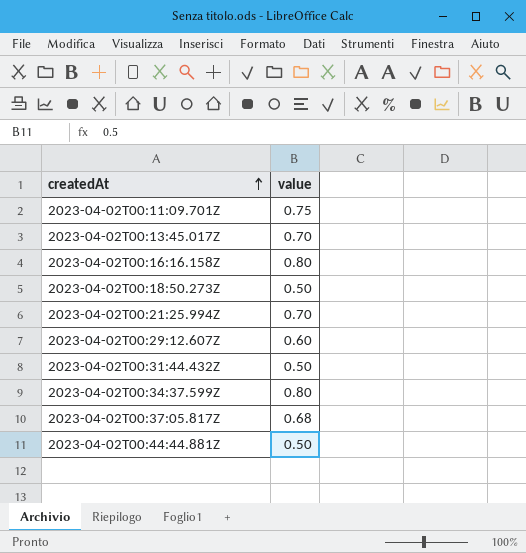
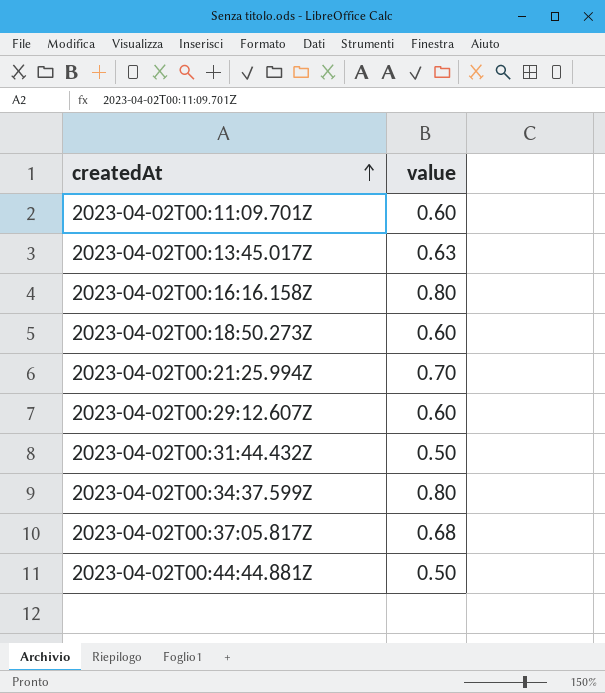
2023-04-02T00:11:09.701Z | value: 0.75 -> 0.60
2023-04-02T00:13:45.017Z | value: 0.70 -> 0.63
2023-04-02T00:18:50.273Z | value: 0.50 -> 0.60

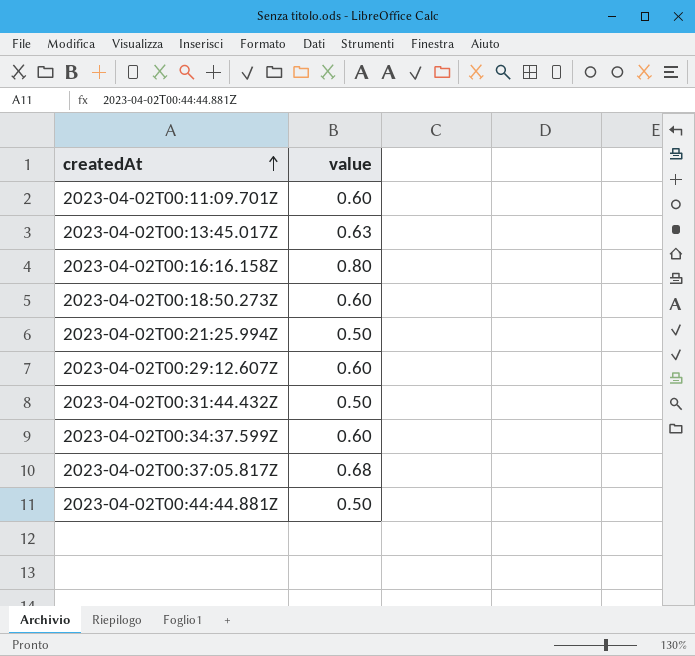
2023-04-02T00:21:25.994Z | value: 0.70 -> 0.50
2023-04-02T00:34:37.599Z | value: 0.80 -> 0.60

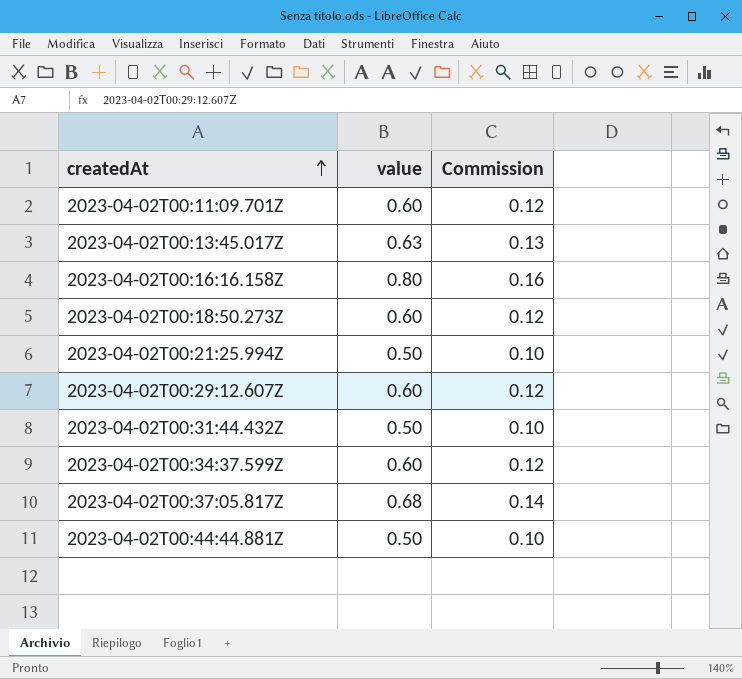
column Commission | formula: none -> [value] * 0.2

